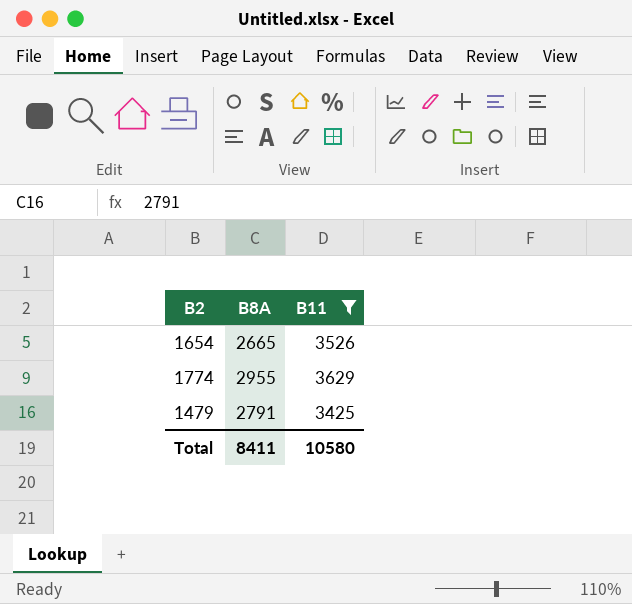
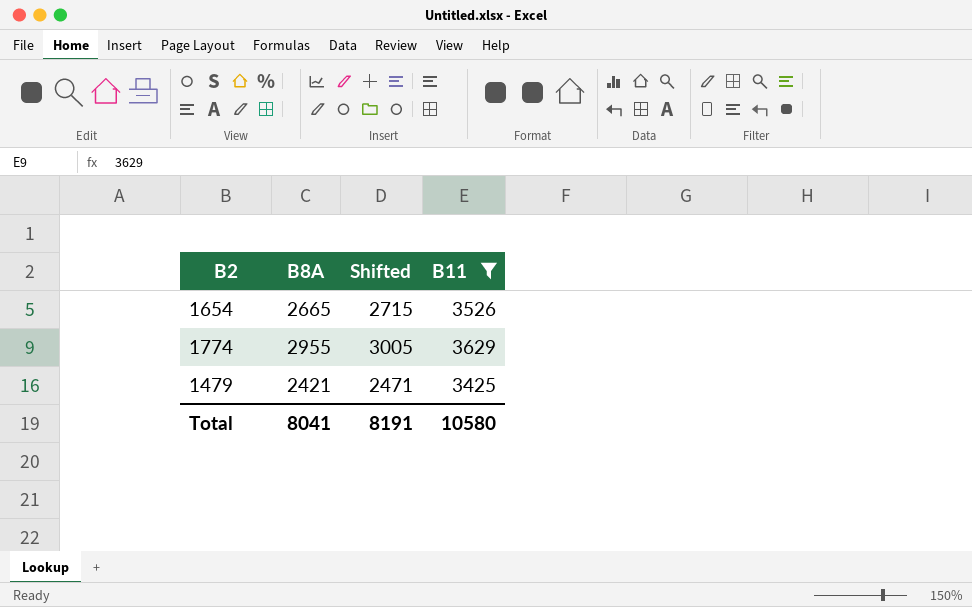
column Shifted | formula: none -> [B8A] + 50
1479 | B8A: 2791 -> 2421
Total | B8A: 8411 -> 8041

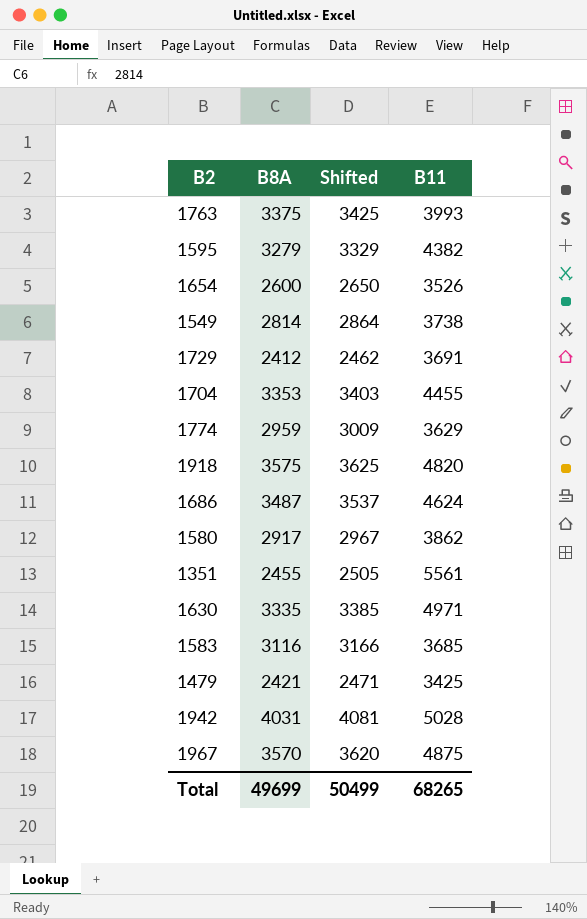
filter: B11 <= 3629 -> none
1654 | B8A: 2665 -> 2600
1654 | Shifted: 2715 -> 2650
1774 | B8A: 2955 -> 2959
1774 | Shifted: 3005 -> 3009
Total | B8A: 8041 -> 49699
Total | Shifted: 8191 -> 50499
Total | B11: 10580 -> 68265

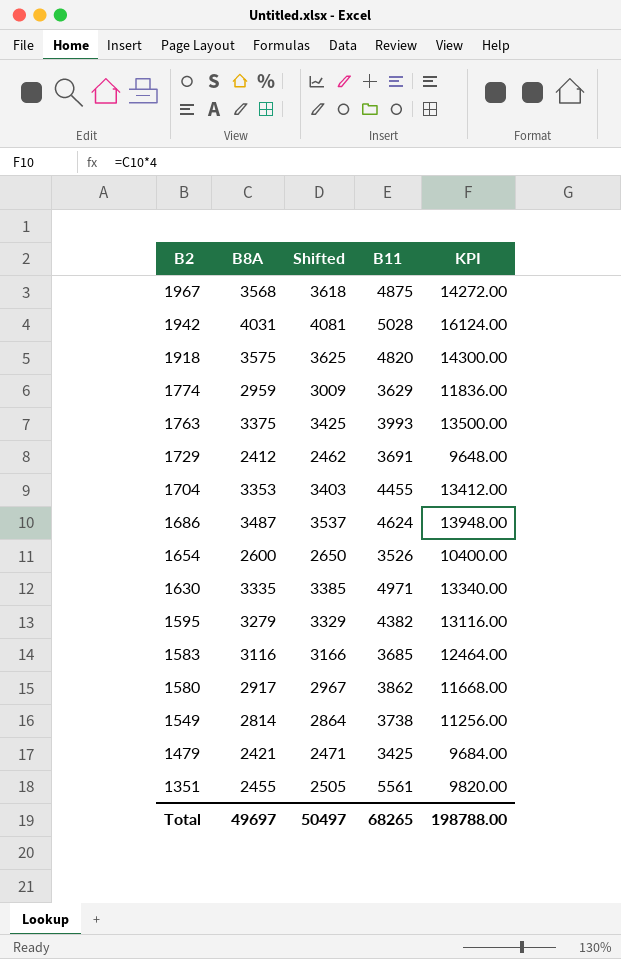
row order: none -> B2 descending
column KPI | formula: none -> [B8A] * 4
1967 | B8A: 3570 -> 3568
1967 | Shifted: 3620 -> 3618
Total | B8A: 49699 -> 49697
Total | Shifted: 50499 -> 50497

